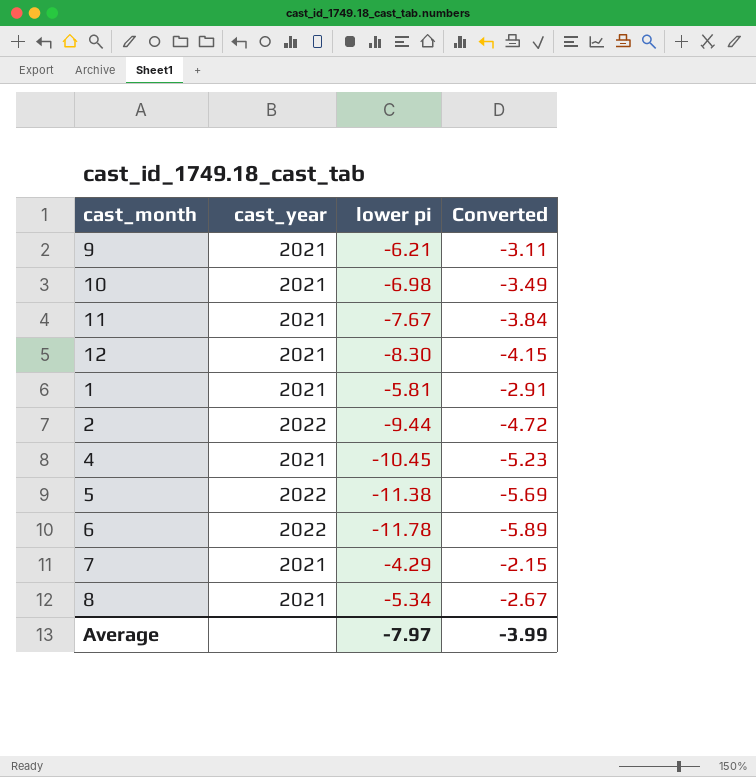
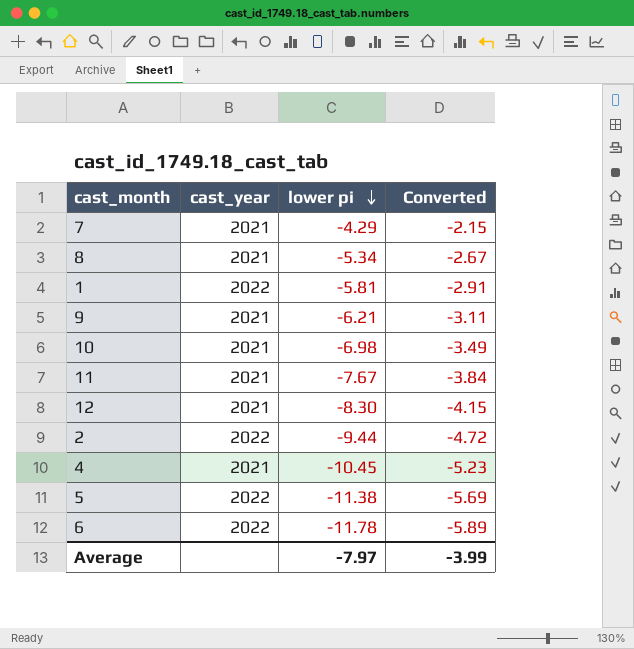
row order: none -> lower pi descending
1 | cast_year: 2021 -> 2022

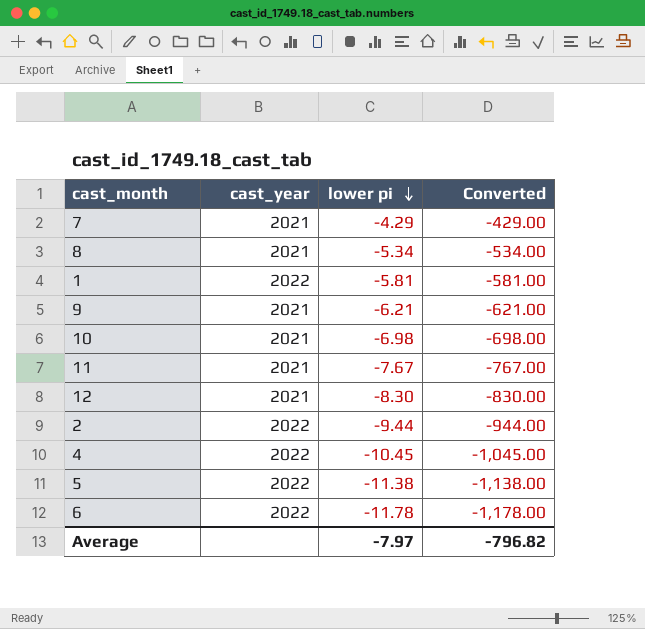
column Converted | formula: [lower pi] * 0.5 -> [lower pi] * 100
4 | cast_year: 2021 -> 2022
Average | Converted: -3.99 -> -796.82

